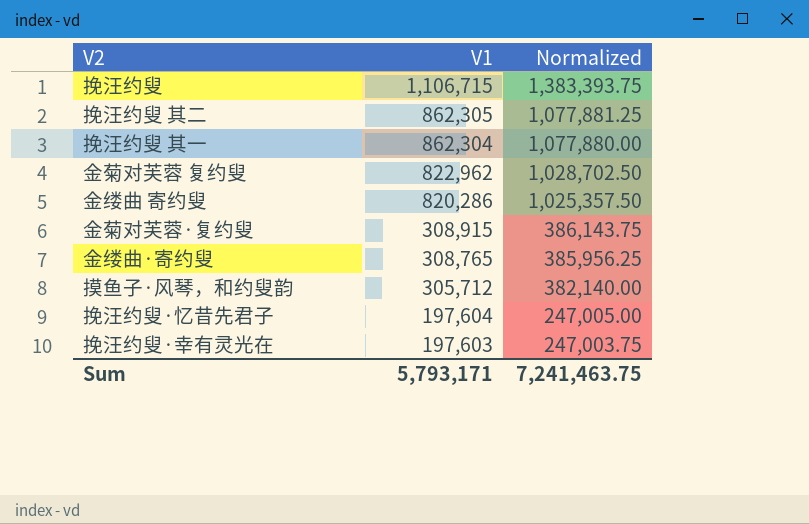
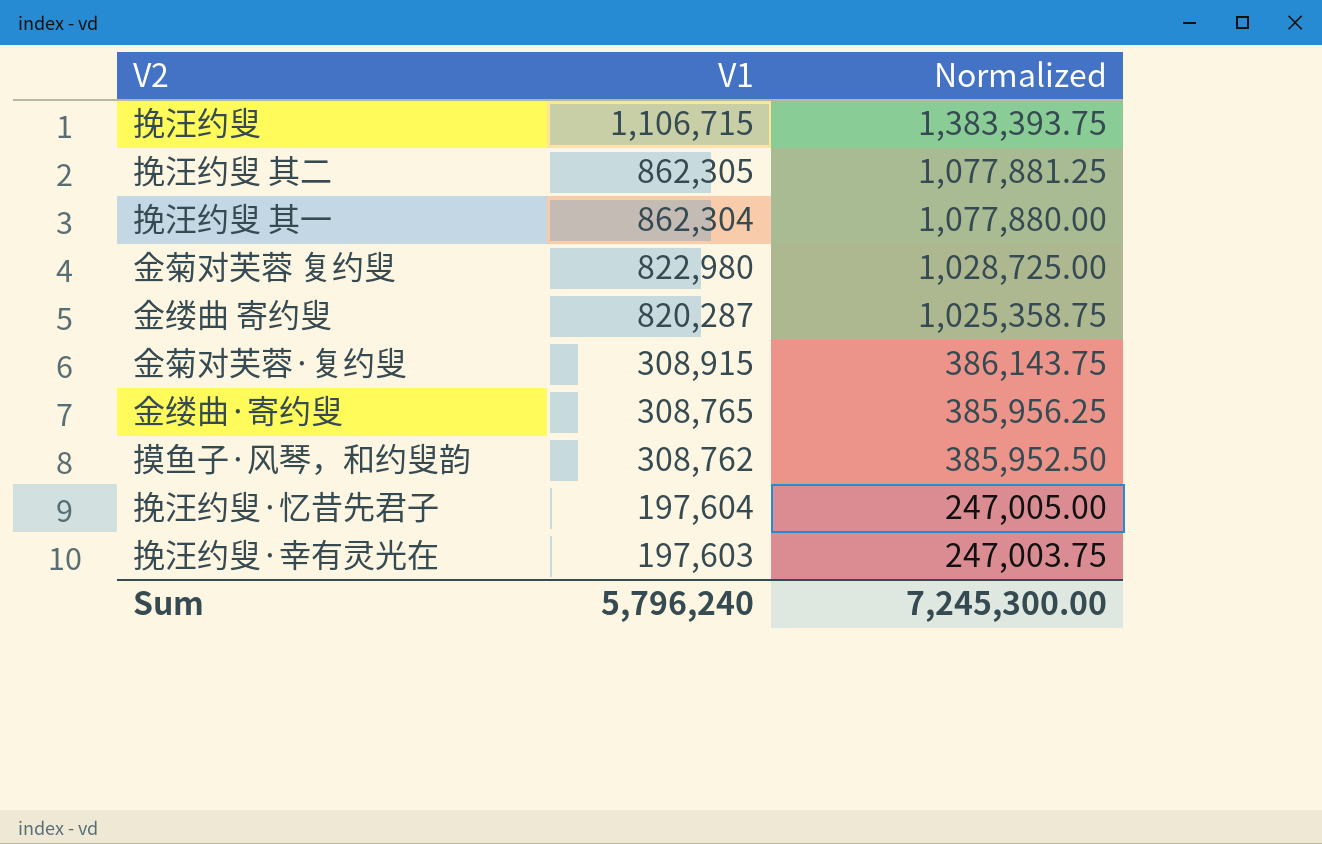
金菊对芙蓉 复约叟 | V1: 822,962 -> 822,980
金菊对芙蓉 复约叟 | Normalized: 1,028,702.50 -> 1,028,725.00
金缕曲 寄约叟 | V1: 820,286 -> 820,287
金缕曲 寄约叟 | Normalized: 1,025,357.50 -> 1,025,358.75
摸鱼子·风琴，和约叟韵 | V1: 305,712 -> 308,762
摸鱼子·风琴，和约叟韵 | Normalized: 382,140.00 -> 385,952.50
Sum | V1: 5,793,171 -> 5,796,240
Sum | Normalized: 7,241,463.75 -> 7,245,300.00

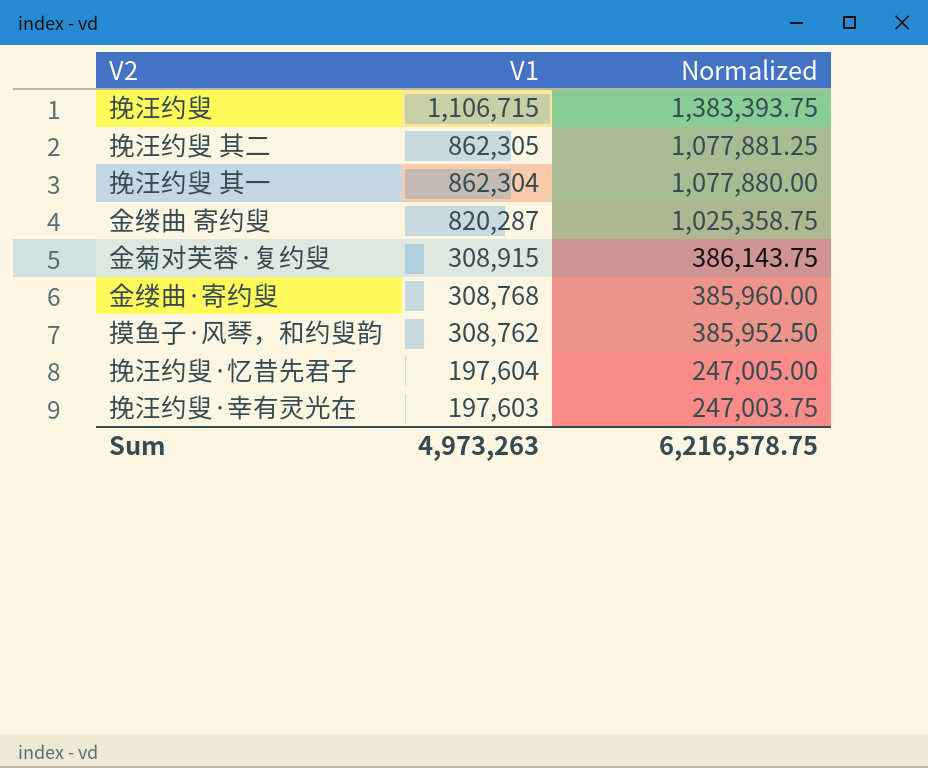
row 金菊对芙蓉 复约叟: 822,980 | 1,028,725.00 -> none
金缕曲·寄约叟 | V1: 308,765 -> 308,768
金缕曲·寄约叟 | Normalized: 385,956.25 -> 385,960.00
Sum | V1: 5,796,240 -> 4,973,263
Sum | Normalized: 7,245,300.00 -> 6,216,578.75

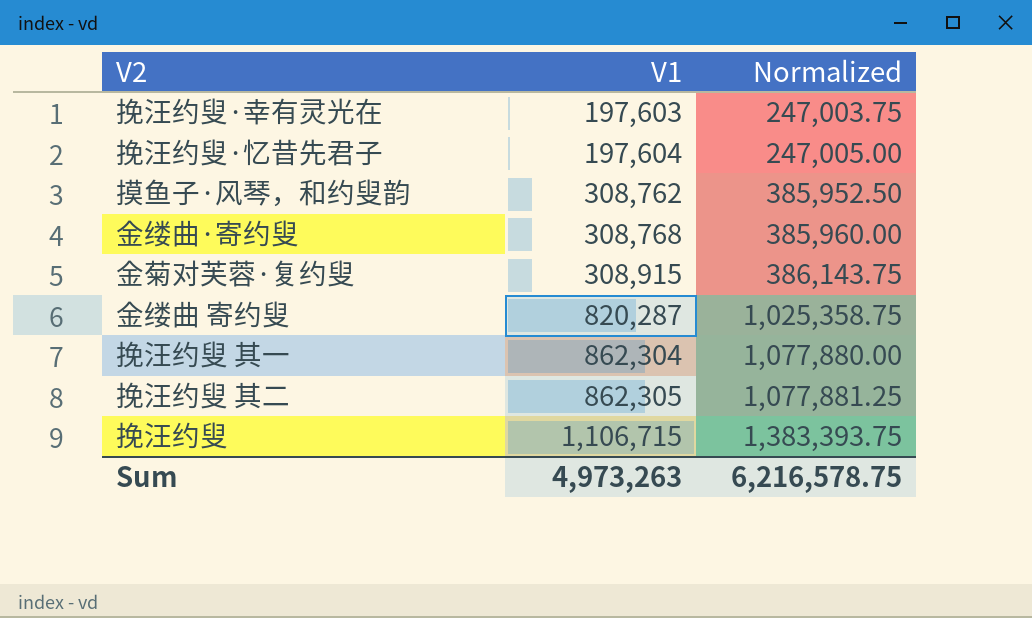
row order: V1 descending -> V1 ascending

